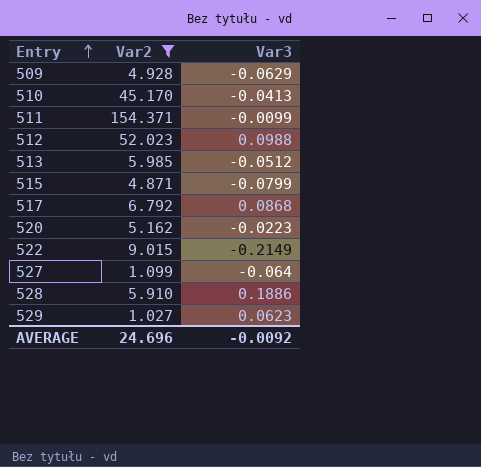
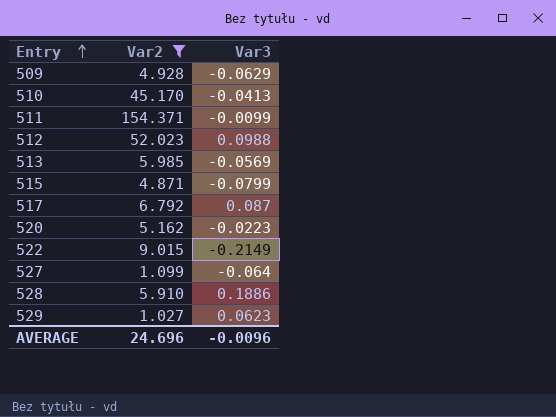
513 | Var3: -0.0512 -> -0.0569
517 | Var3: 0.0868 -> 0.087
AVERAGE | Var3: -0.0092 -> -0.0096

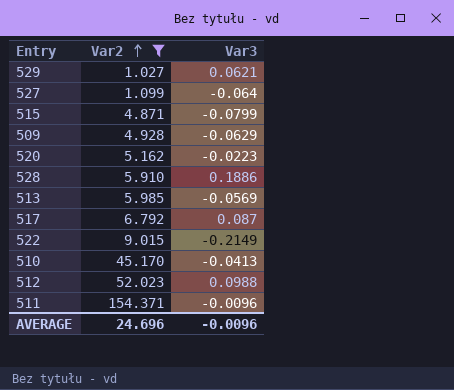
row order: Entry ascending -> Var2 ascending
529 | Var3: 0.0623 -> 0.0621
511 | Var3: -0.0099 -> -0.0096

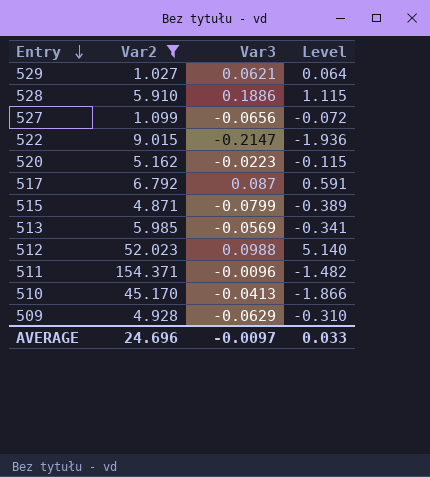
row order: Var2 ascending -> Entry descending
column Level | formula: none -> [Var2] * [Var3]
527 | Var3: -0.064 -> -0.0656
522 | Var3: -0.2149 -> -0.2147
AVERAGE | Var3: -0.0096 -> -0.0097

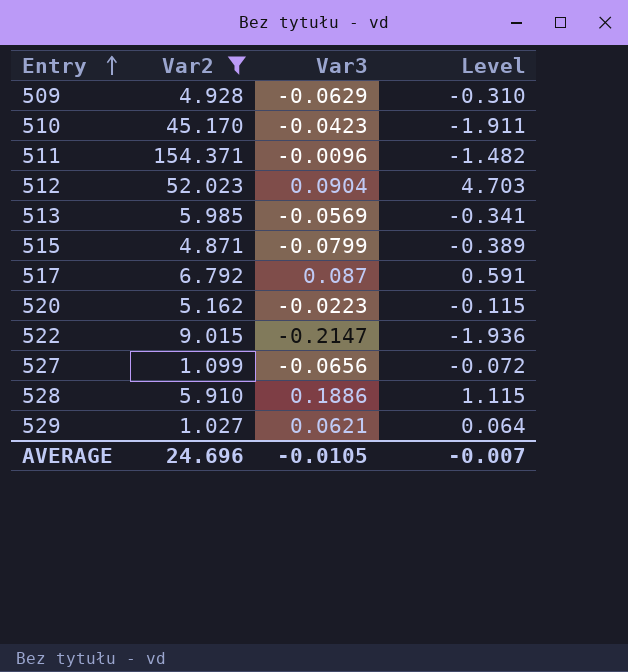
row order: Entry descending -> Entry ascending
510 | Var3: -0.0413 -> -0.0423
510 | Level: -1.866 -> -1.911
512 | Var3: 0.0988 -> 0.0904
512 | Level: 5.140 -> 4.703
AVERAGE | Var3: -0.0097 -> -0.0105
AVERAGE | Level: 0.033 -> -0.007

